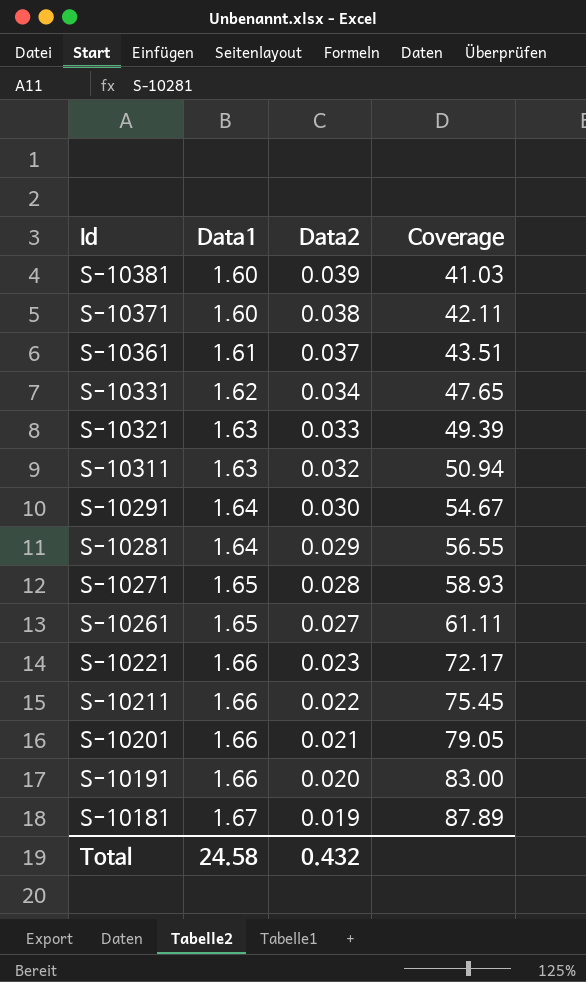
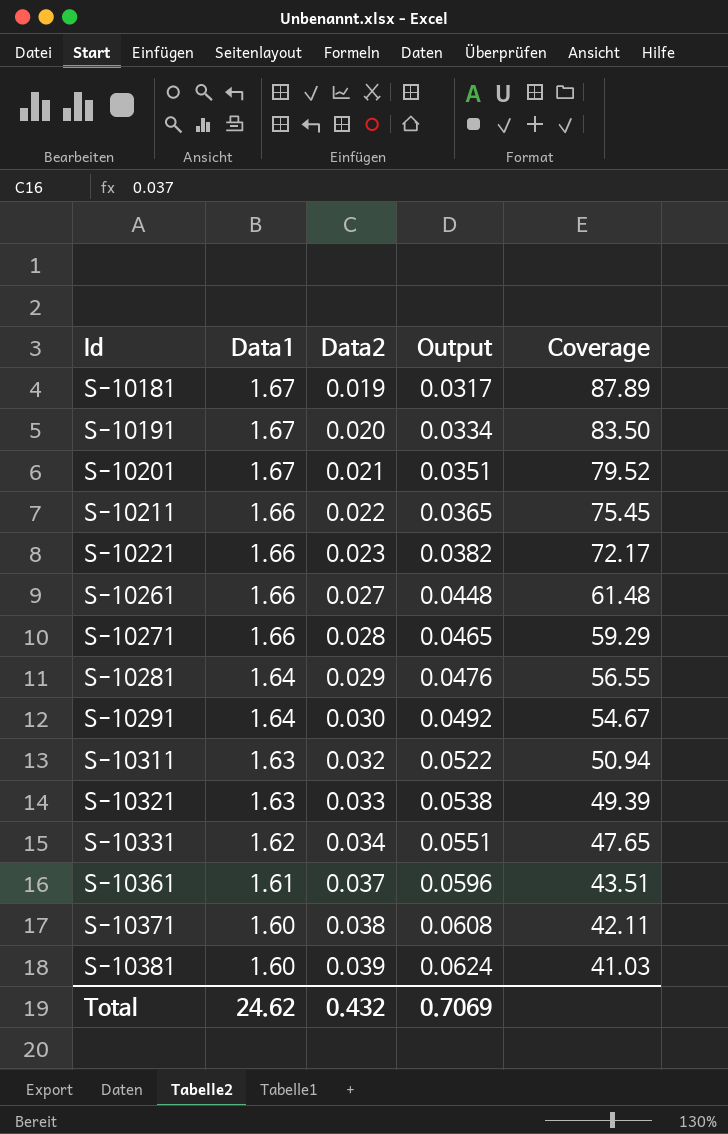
row order: Id descending -> Id ascending
column Output | formula: none -> [Data1] * [Data2]
S-10191 | Data1: 1.66 -> 1.67
S-10191 | Coverage: 83.00 -> 83.50
S-10201 | Data1: 1.66 -> 1.67
S-10201 | Coverage: 79.05 -> 79.52
S-10261 | Data1: 1.65 -> 1.66
S-10261 | Coverage: 61.11 -> 61.48
S-10271 | Data1: 1.65 -> 1.66
S-10271 | Coverage: 58.93 -> 59.29
Total | Data1: 24.58 -> 24.62

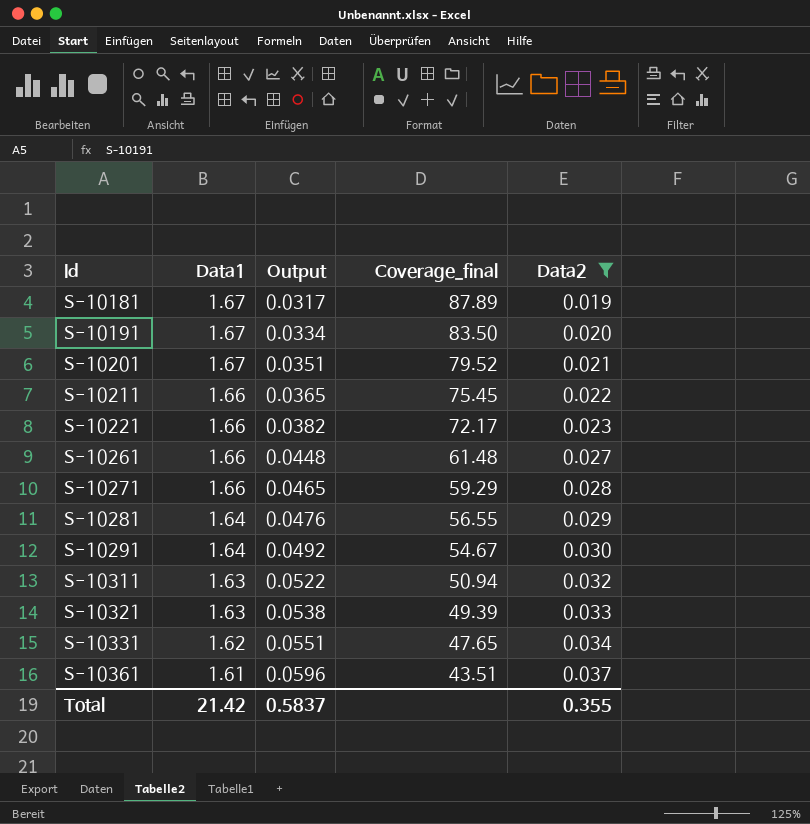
filter: none -> Data2 <= 0.037
column name: Coverage -> Coverage_final
column Data2 | position: 3 -> 5
Total | Data1: 24.62 -> 21.42
Total | Output: 0.7069 -> 0.5837
Total | Data2: 0.432 -> 0.355

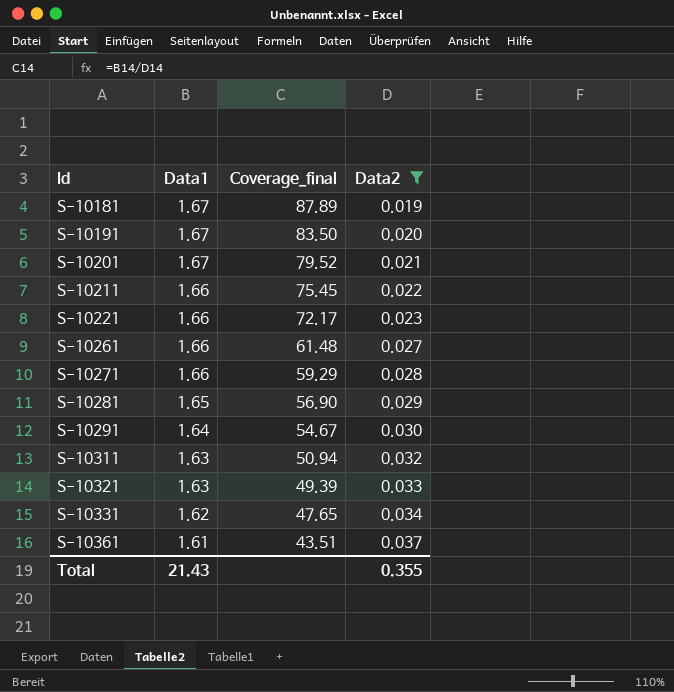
column Output | formula: [Data1] * [Data2] -> none
S-10281 | Data1: 1.64 -> 1.65
S-10281 | Coverage_final: 56.55 -> 56.90
Total | Data1: 21.42 -> 21.43

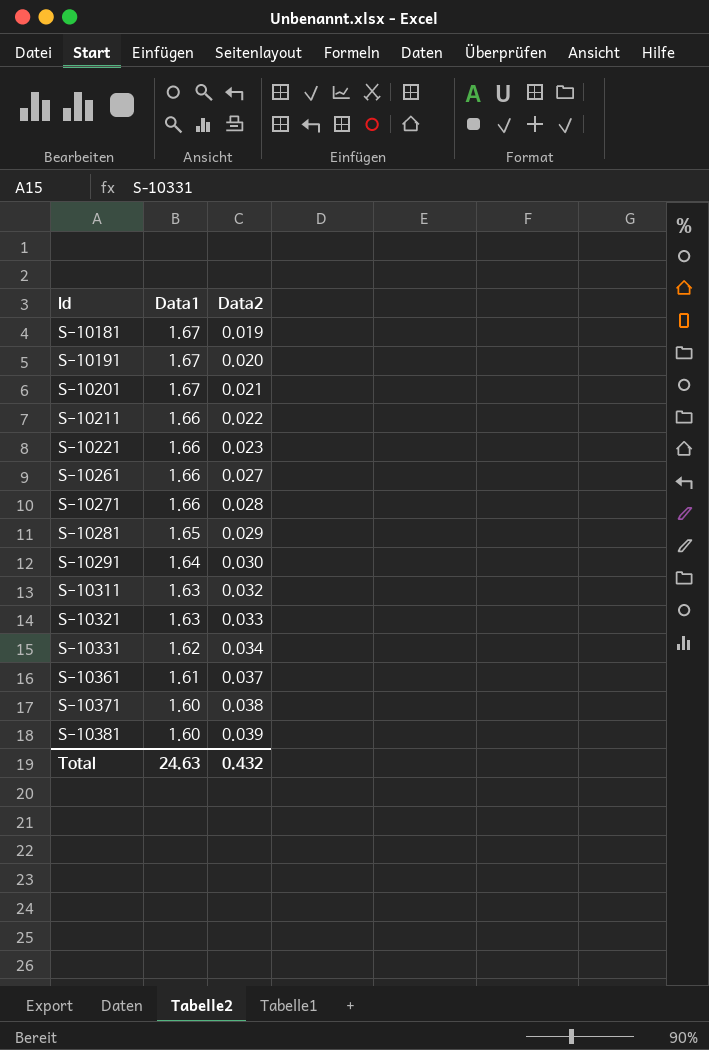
filter: Data2 <= 0.037 -> none
column Coverage_final | formula: [Data1] / [Data2] -> none
Total | Data1: 21.43 -> 24.63
Total | Data2: 0.355 -> 0.432

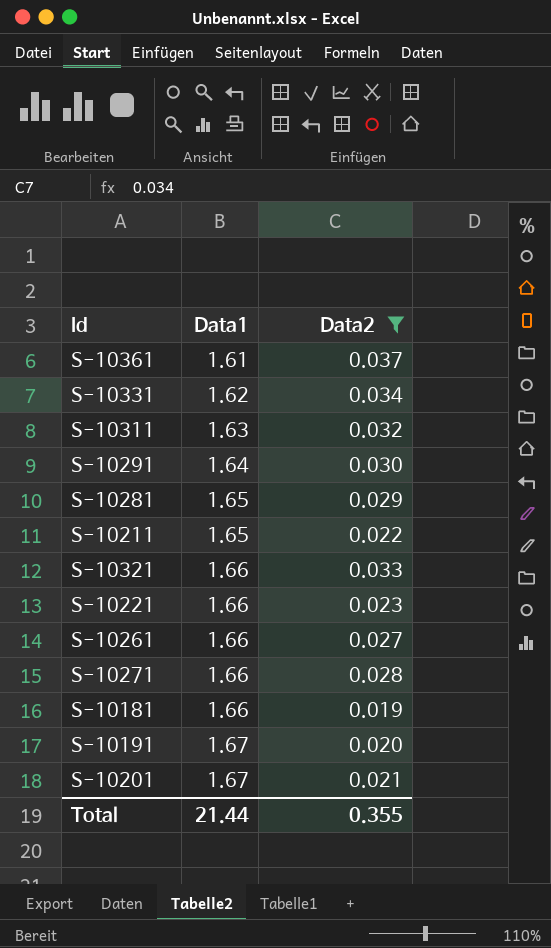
filter: none -> Data2 <= 0.037
row order: Id ascending -> Data1 ascending
S-10211 | Data1: 1.66 -> 1.65
S-10321 | Data1: 1.63 -> 1.66
S-10181 | Data1: 1.67 -> 1.66
Total | Data1: 24.63 -> 21.44
Total | Data2: 0.432 -> 0.355

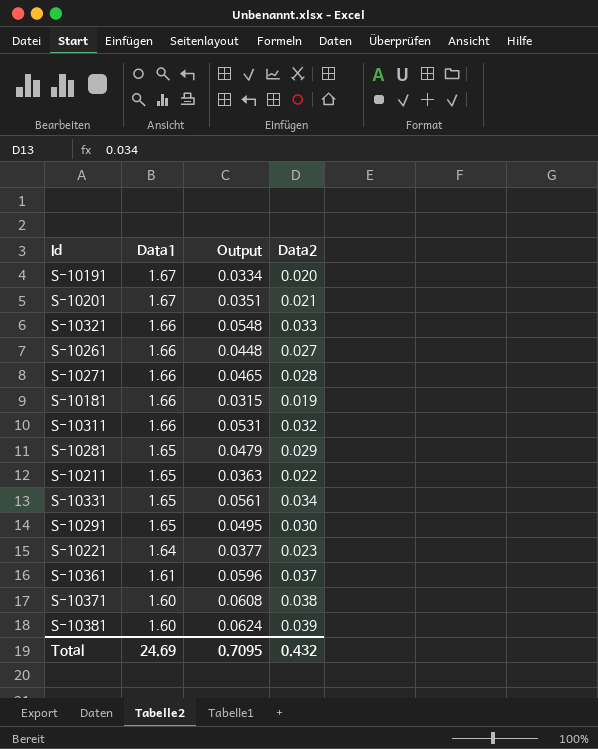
filter: Data2 <= 0.037 -> none
row order: Data1 ascending -> Data1 descending
column Output | formula: none -> [Data1] * [Data2]
S-10311 | Data1: 1.63 -> 1.66
S-10331 | Data1: 1.62 -> 1.65
S-10291 | Data1: 1.64 -> 1.65
S-10221 | Data1: 1.66 -> 1.64
Total | Data1: 21.44 -> 24.69
Total | Data2: 0.355 -> 0.432

